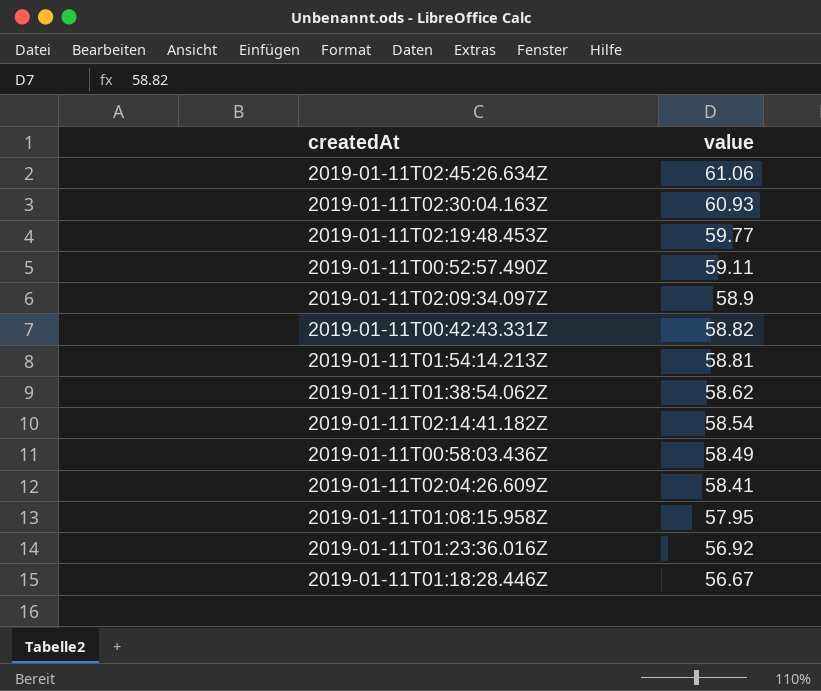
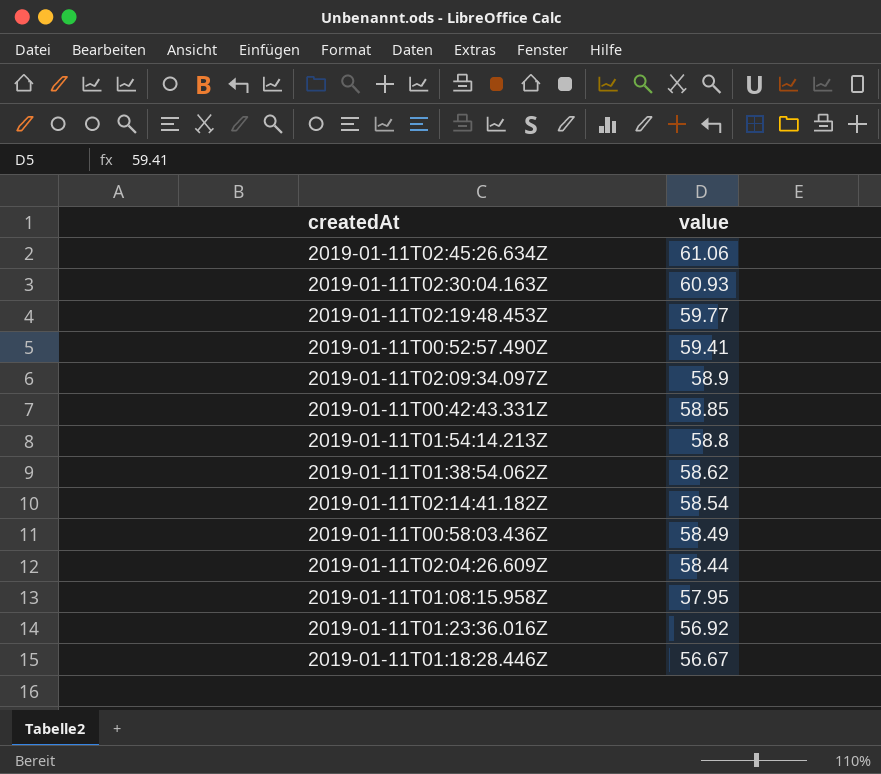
2019-01-11T00:52:57.490Z | value: 59.11 -> 59.41
2019-01-11T00:42:43.331Z | value: 58.82 -> 58.85
2019-01-11T01:54:14.213Z | value: 58.81 -> 58.8
2019-01-11T02:04:26.609Z | value: 58.41 -> 58.44

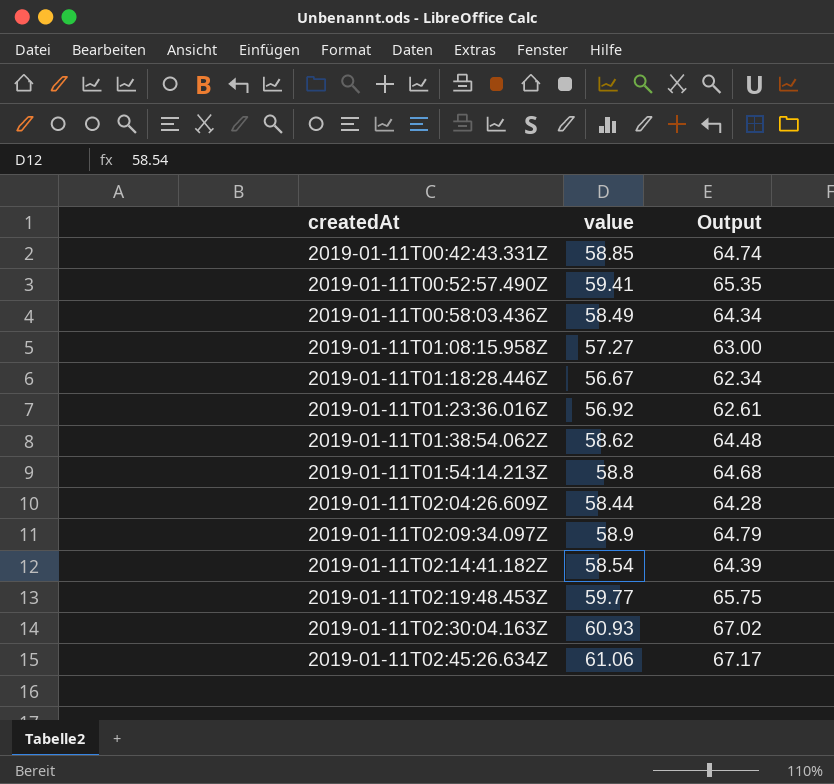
row order: value descending -> createdAt ascending
column Output | formula: none -> [value] * 1.1
2019-01-11T01:08:15.958Z | value: 57.95 -> 57.27

